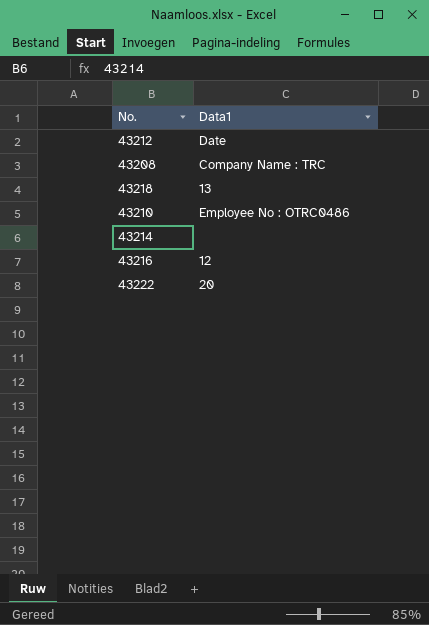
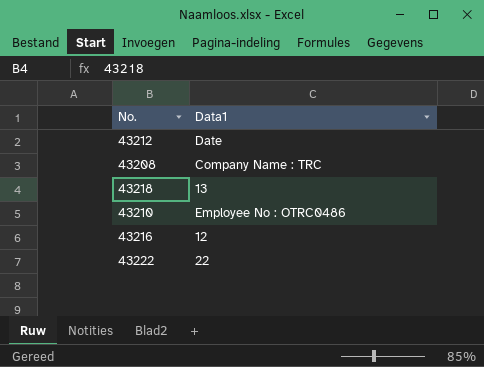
row 43214: none -> none
43222 | Data1: 20 -> 22

